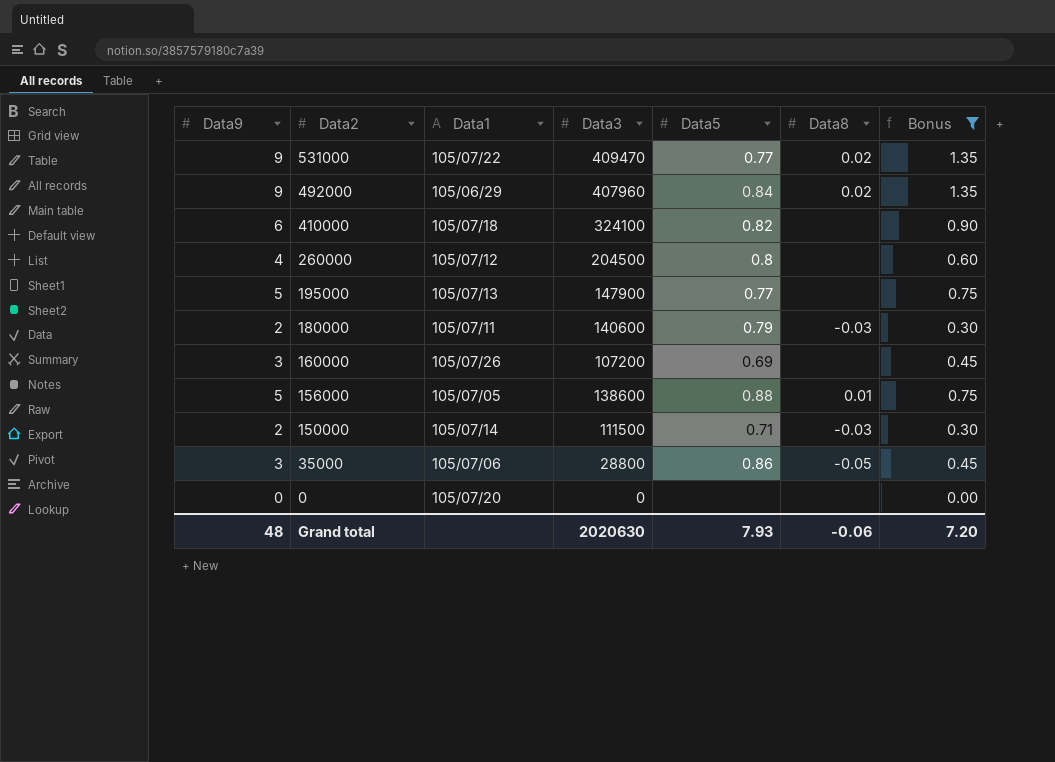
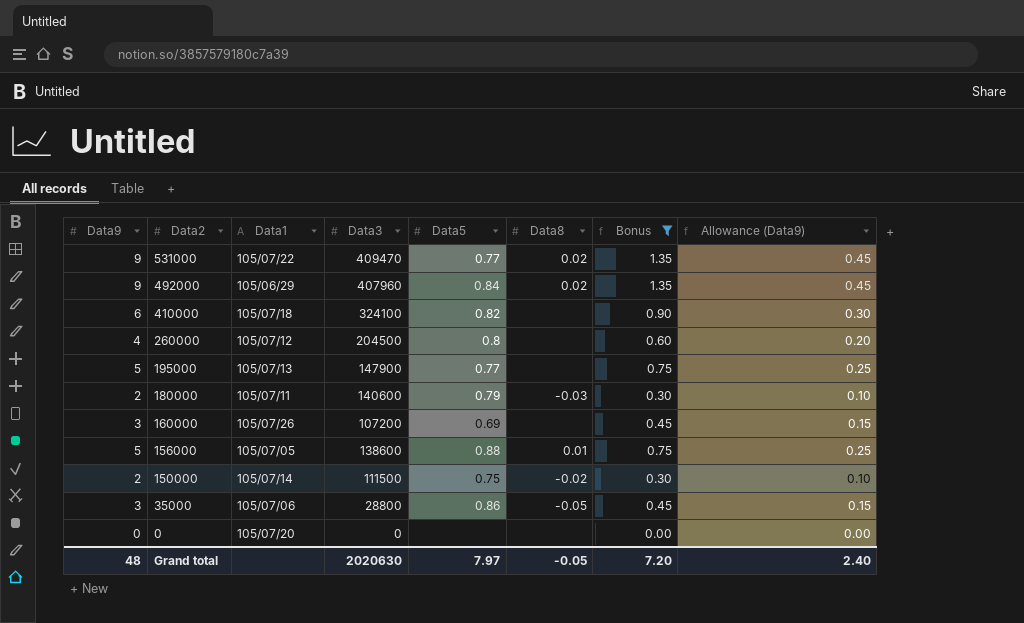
column Allowance (Data9) | formula: none -> [Data9] * 0.05
150000 | Data5: 0.71 -> 0.75
150000 | Data8: -0.03 -> -0.02
Grand total | Data5: 7.93 -> 7.97
Grand total | Data8: -0.06 -> -0.05

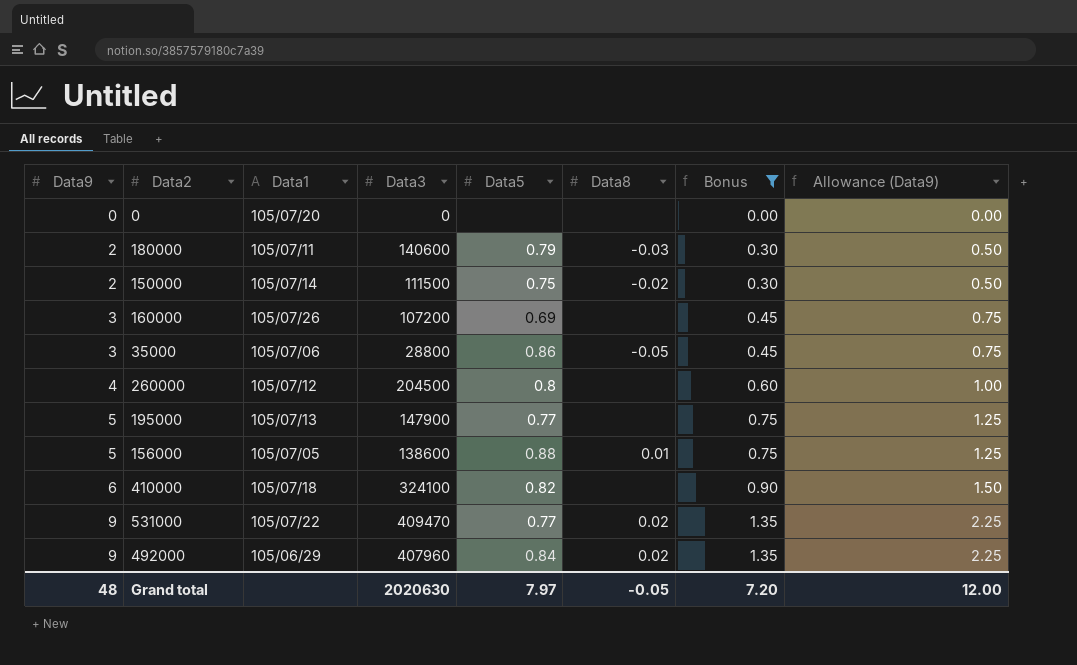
row order: Data2 descending -> Data9 ascending
column Allowance (Data9) | formula: [Data9] * 0.05 -> [Data9] * 0.25
Grand total | Allowance (Data9): 2.40 -> 12.00

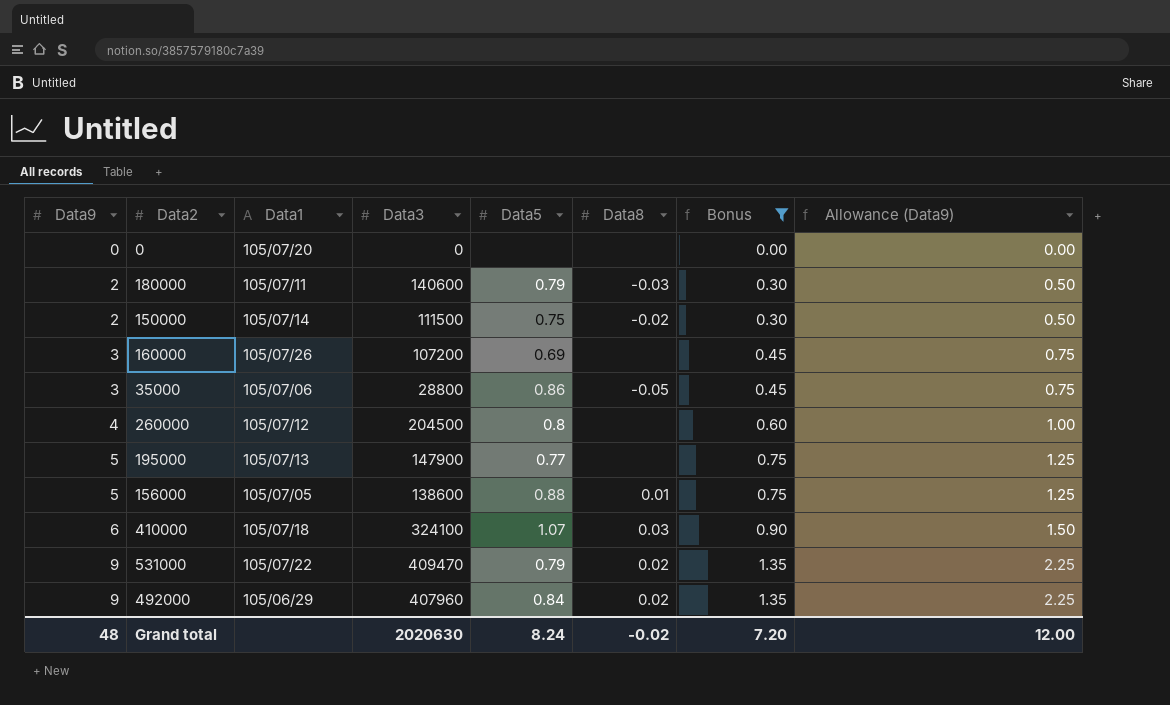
410000 | Data5: 0.82 -> 1.07
410000 | Data8: none -> 0.03
531000 | Data5: 0.77 -> 0.79
Grand total | Data5: 7.97 -> 8.24
Grand total | Data8: -0.05 -> -0.02

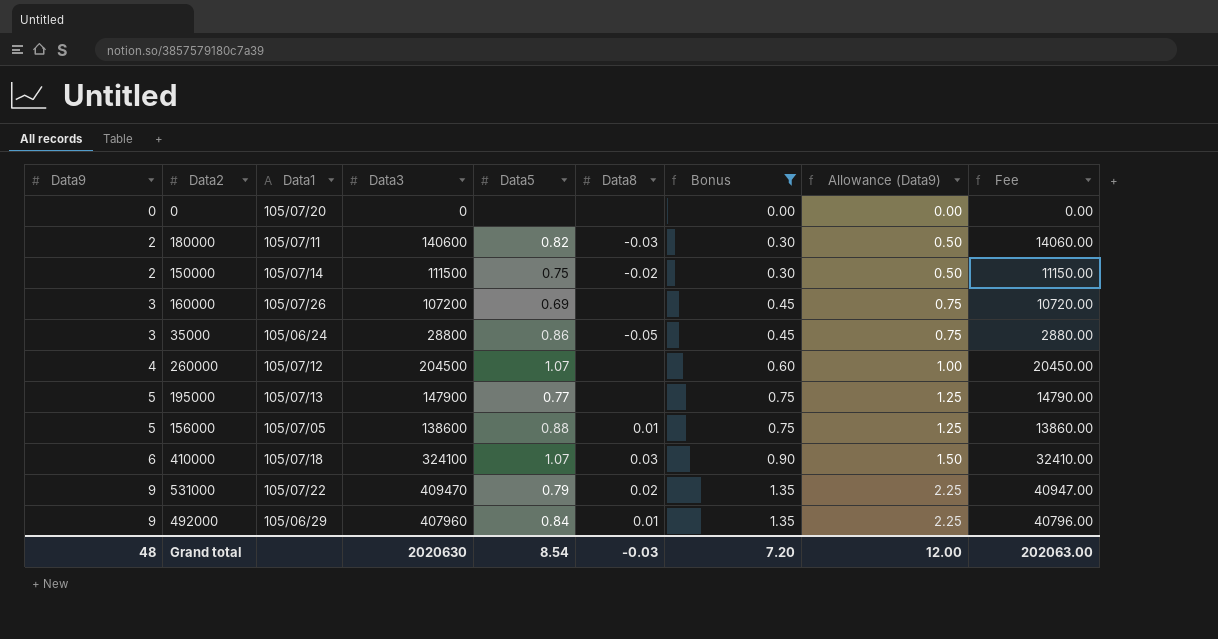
column Fee | formula: none -> [Data3] * 0.1
180000 | Data5: 0.79 -> 0.82
35000 | Data1: 105/07/06 -> 105/06/24
260000 | Data5: 0.8 -> 1.07
492000 | Data8: 0.02 -> 0.01
Grand total | Data5: 8.24 -> 8.54
Grand total | Data8: -0.02 -> -0.03

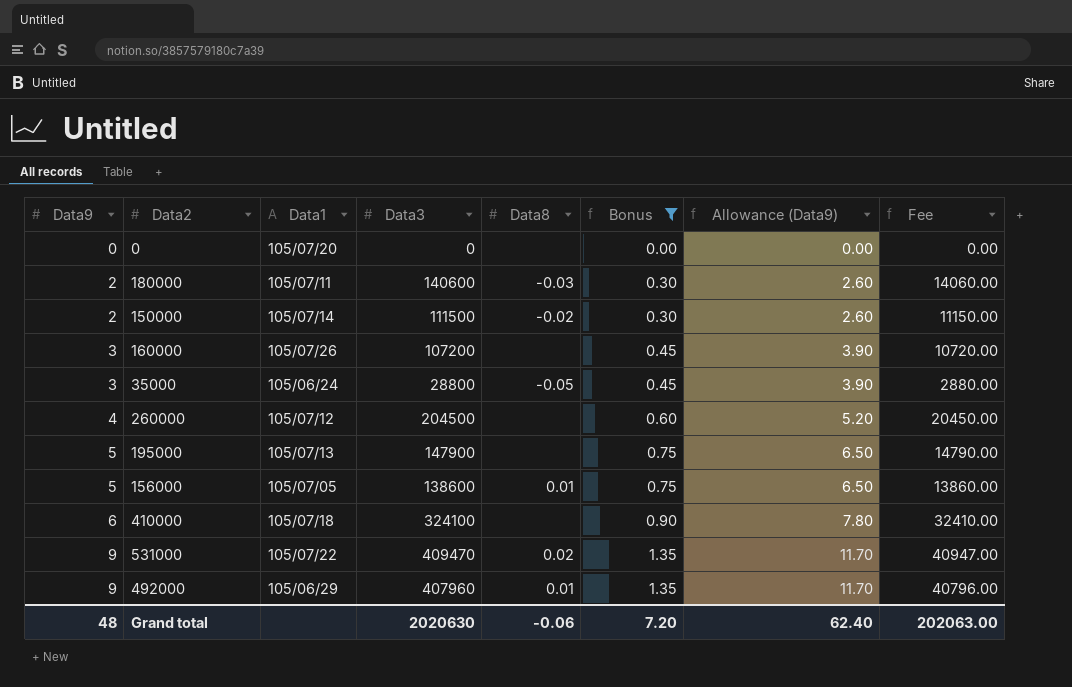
column Data5 | position: 5 -> none
column Allowance (Data9) | formula: [Data9] * 0.25 -> [Data9] * 1.3
410000 | Data8: 0.03 -> none
Grand total | Data8: -0.03 -> -0.06
Grand total | Allowance (Data9): 12.00 -> 62.40

